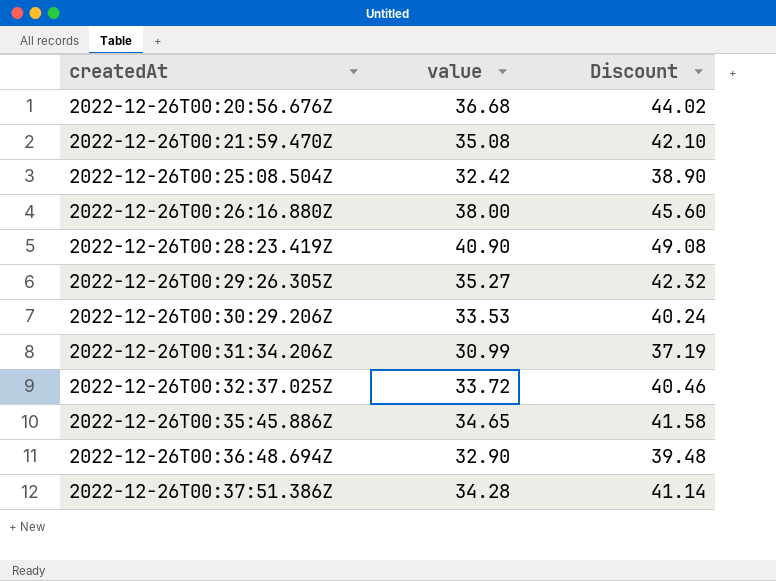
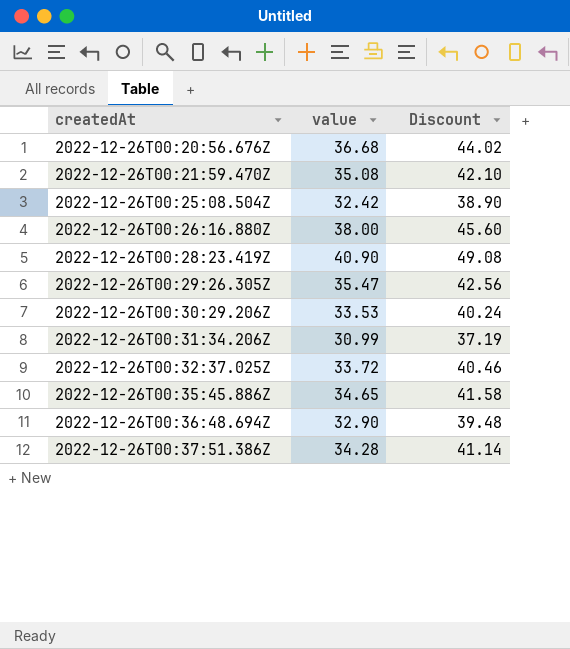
2022-12-26T00:29:26.305Z | value: 35.27 -> 35.47
2022-12-26T00:29:26.305Z | Discount: 42.32 -> 42.56

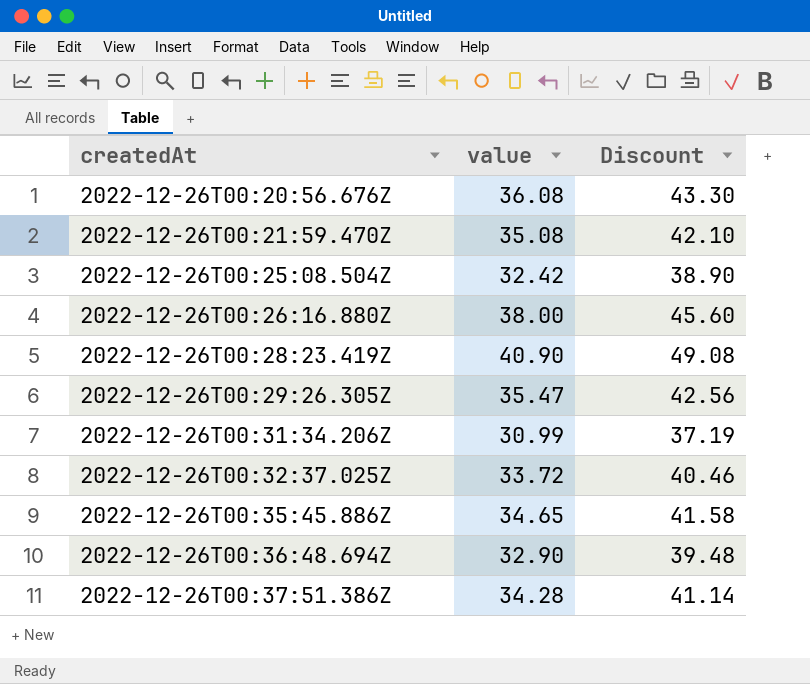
row 2022-12-26T00:30:29.206Z: 33.53 | 40.24 -> none
2022-12-26T00:20:56.676Z | value: 36.68 -> 36.08
2022-12-26T00:20:56.676Z | Discount: 44.02 -> 43.30

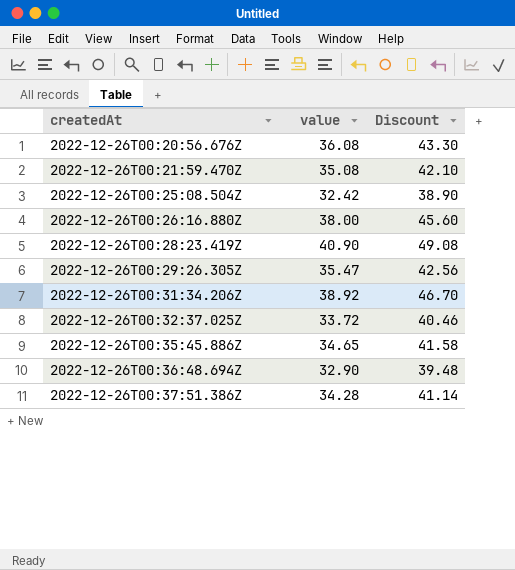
2022-12-26T00:31:34.206Z | value: 30.99 -> 38.92
2022-12-26T00:31:34.206Z | Discount: 37.19 -> 46.70

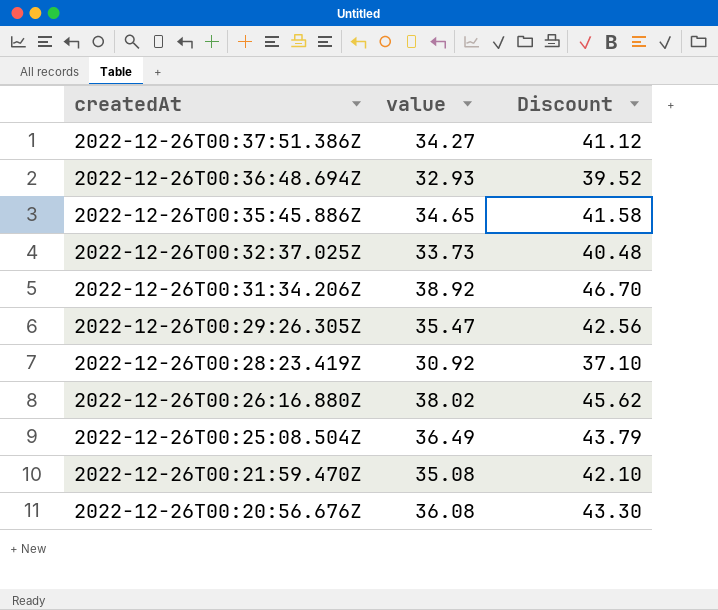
row order: createdAt ascending -> createdAt descending
2022-12-26T00:37:51.386Z | value: 34.28 -> 34.27
2022-12-26T00:37:51.386Z | Discount: 41.14 -> 41.12
2022-12-26T00:36:48.694Z | value: 32.90 -> 32.93
2022-12-26T00:36:48.694Z | Discount: 39.48 -> 39.52
2022-12-26T00:32:37.025Z | value: 33.72 -> 33.73
2022-12-26T00:32:37.025Z | Discount: 40.46 -> 40.48
2022-12-26T00:28:23.419Z | value: 40.90 -> 30.92
2022-12-26T00:28:23.419Z | Discount: 49.08 -> 37.10
2022-12-26T00:26:16.880Z | value: 38.00 -> 38.02
2022-12-26T00:26:16.880Z | Discount: 45.60 -> 45.62
2022-12-26T00:25:08.504Z | value: 32.42 -> 36.49
2022-12-26T00:25:08.504Z | Discount: 38.90 -> 43.79

